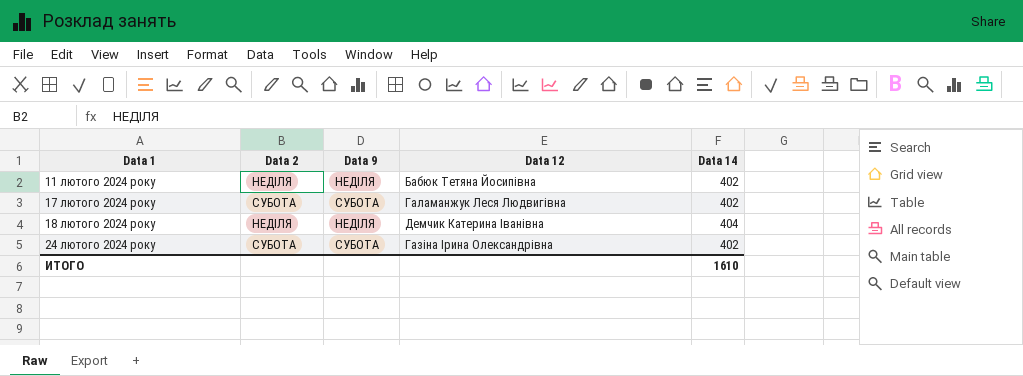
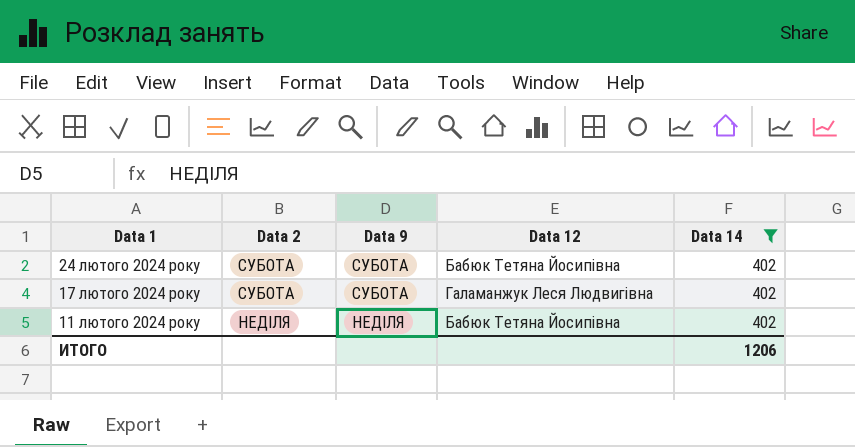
filter: none -> Data 14 = 402
row order: Data 1 ascending -> Data 1 descending
24 лютого 2024 року | Data 12: Газіна Ірина Олександрівна -> Бабюк Тетяна Йосипівна
ИТОГО | Data 14: 1610 -> 1206

